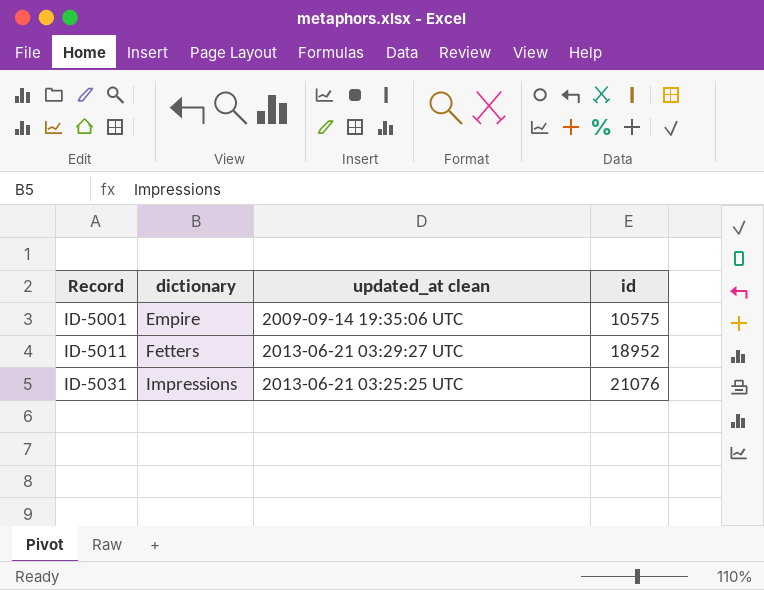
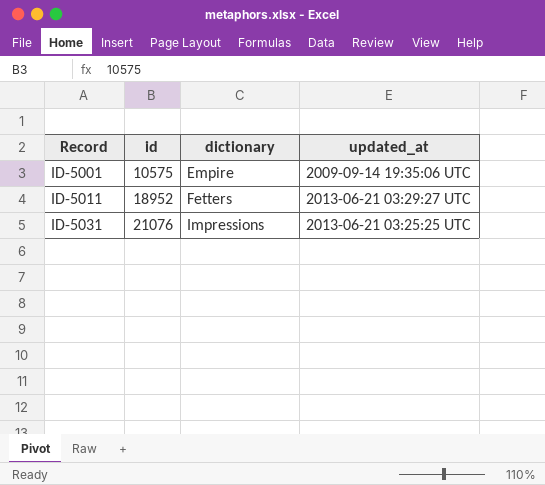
column id | position: 4 -> 2
column name: updated_at clean -> updated_at

